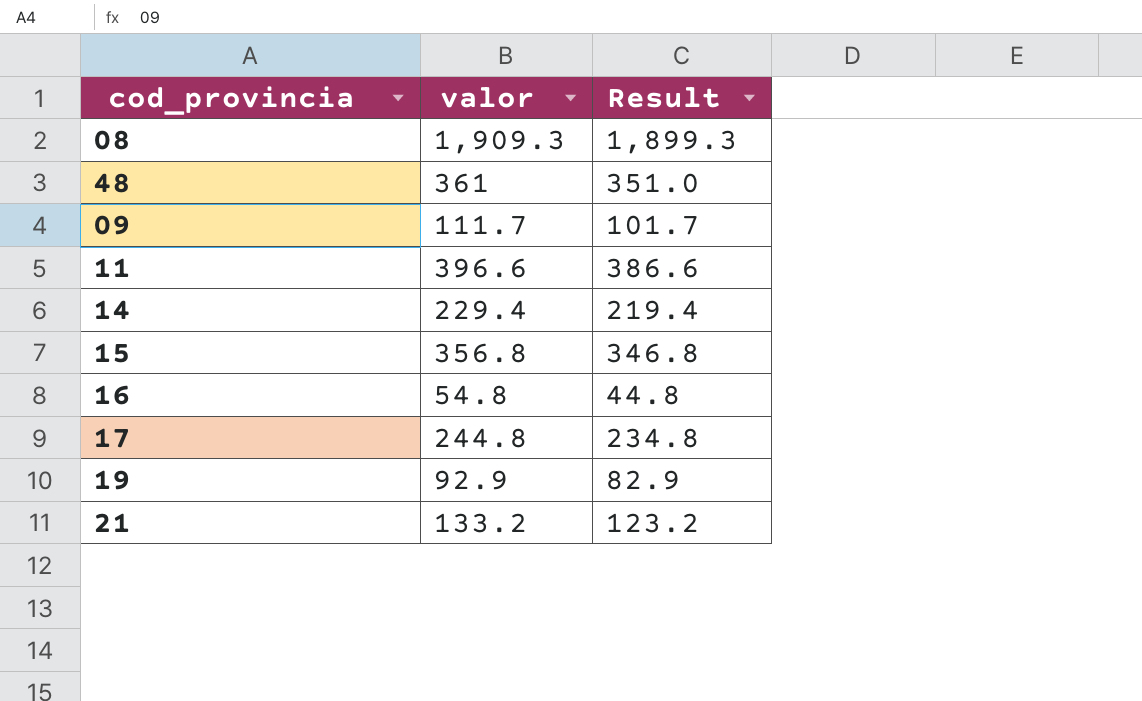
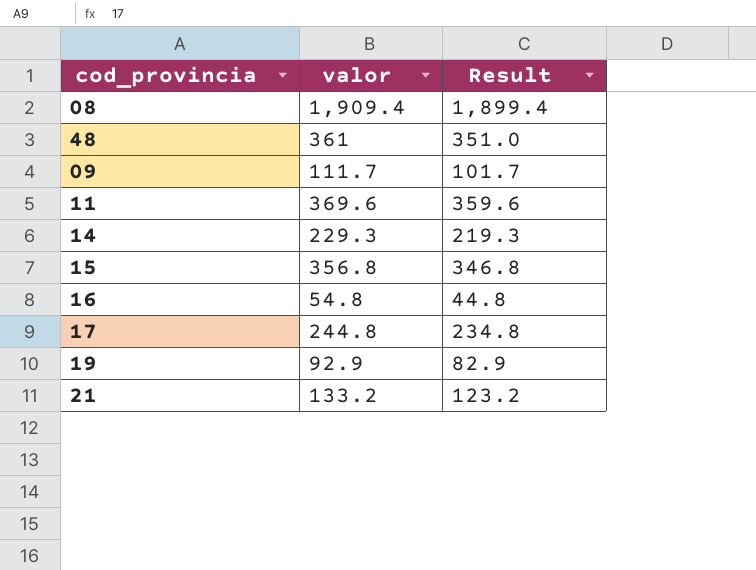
08 | valor: 1,909.3 -> 1,909.4
08 | Result: 1,899.3 -> 1,899.4
11 | valor: 396.6 -> 369.6
11 | Result: 386.6 -> 359.6
14 | valor: 229.4 -> 229.3
14 | Result: 219.4 -> 219.3

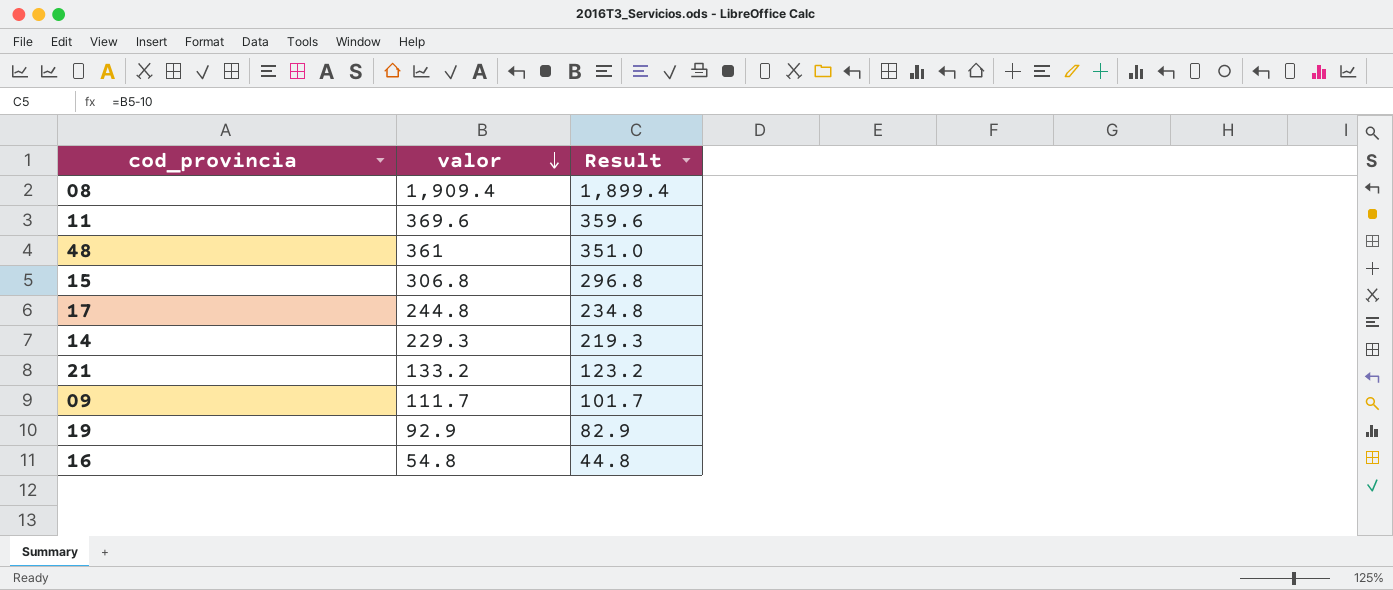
row order: none -> valor descending
15 | valor: 356.8 -> 306.8
15 | Result: 346.8 -> 296.8

